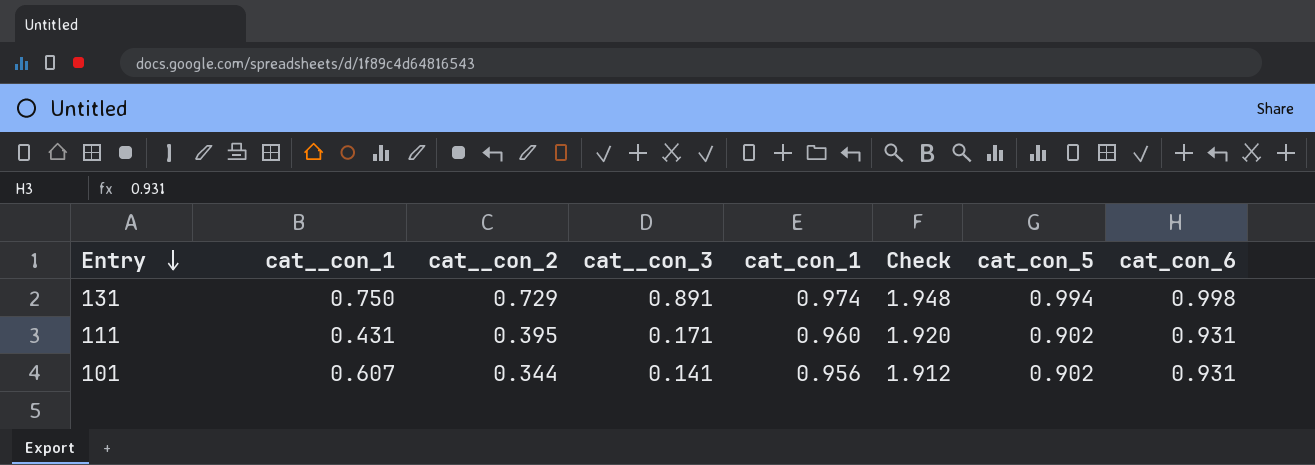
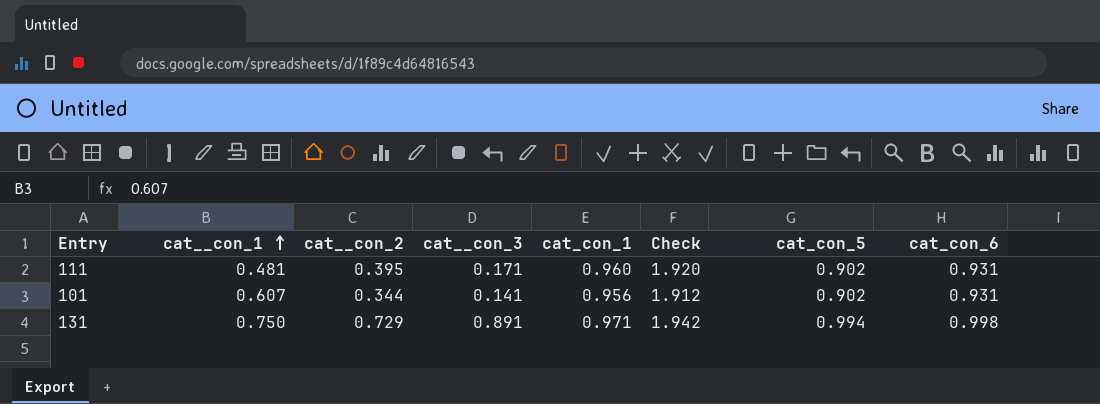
row order: Entry descending -> cat__con_1 ascending
111 | cat__con_1: 0.431 -> 0.481
131 | cat_con_1: 0.974 -> 0.971
131 | Check: 1.948 -> 1.942

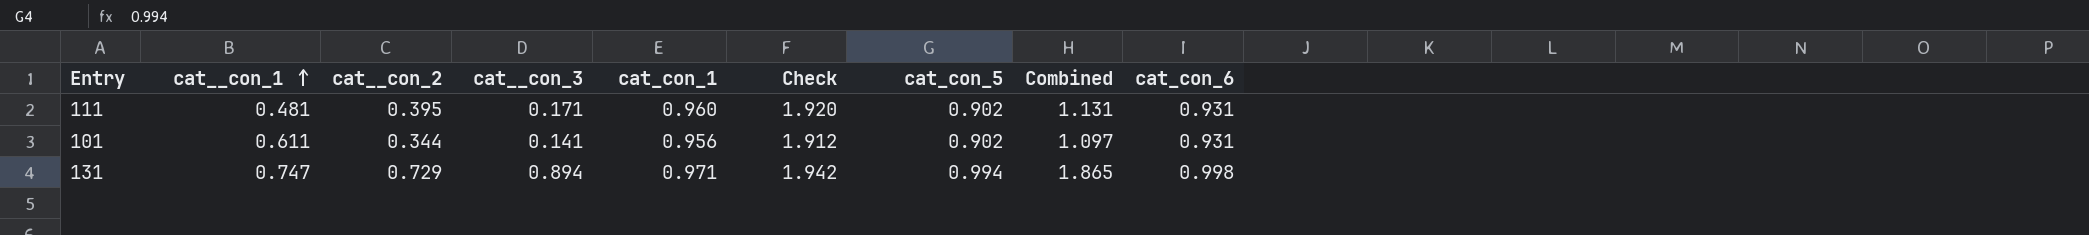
column Combined | formula: none -> [cat__con_3] + [cat_con_1]
101 | cat__con_1: 0.607 -> 0.611
131 | cat__con_1: 0.750 -> 0.747
131 | cat__con_3: 0.891 -> 0.894

